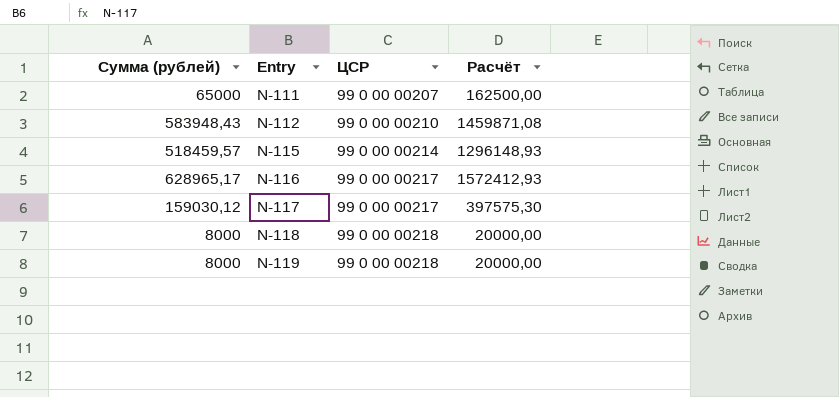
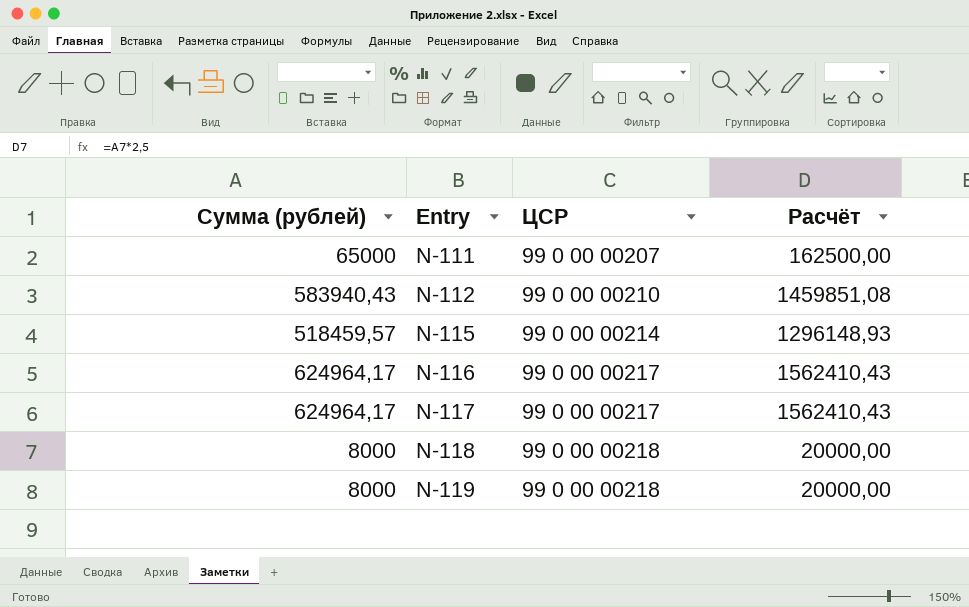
N-112 | Сумма (рублей): 583948,43 -> 583940,43
N-112 | Расчёт: 1459871,08 -> 1459851,08
N-116 | Сумма (рублей): 628965,17 -> 624964,17
N-116 | Расчёт: 1572412,93 -> 1562410,43
N-117 | Сумма (рублей): 159030,12 -> 624964,17
N-117 | Расчёт: 397575,30 -> 1562410,43

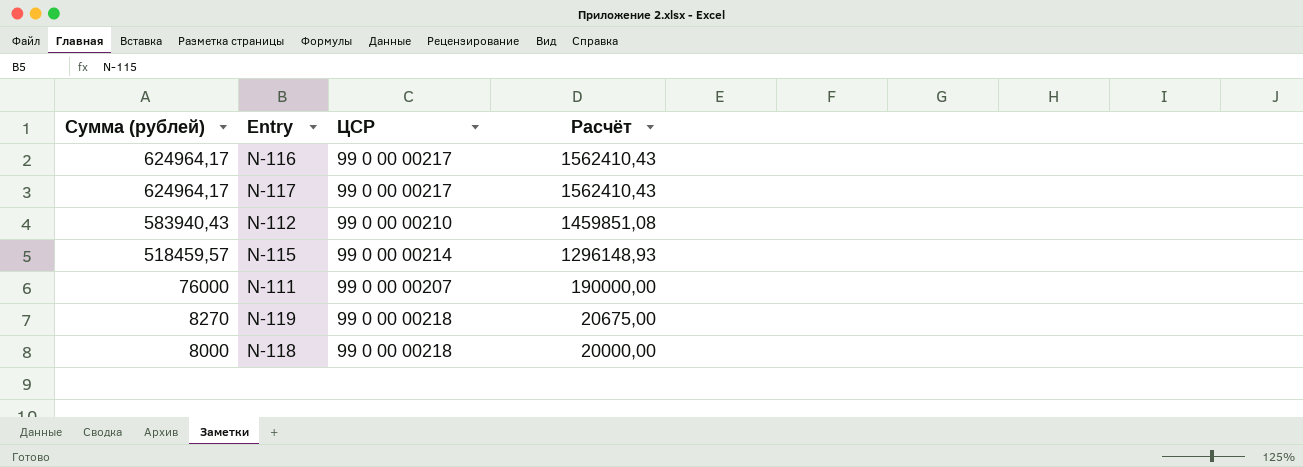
row order: Entry ascending -> Сумма (рублей) descending
N-111 | Сумма (рублей): 65000 -> 76000
N-111 | Расчёт: 162500,00 -> 190000,00
N-119 | Сумма (рублей): 8000 -> 8270
N-119 | Расчёт: 20000,00 -> 20675,00

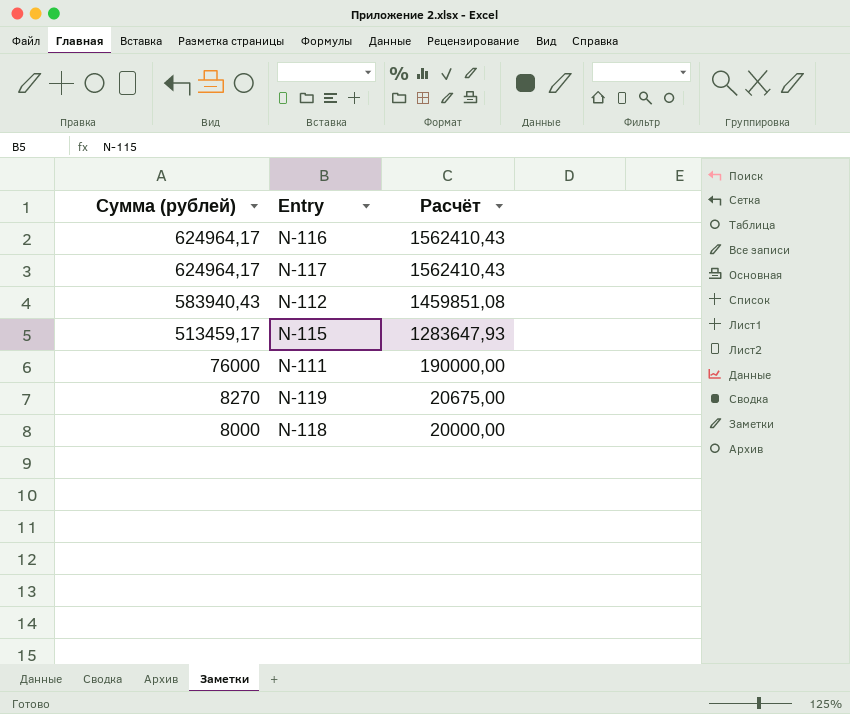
column ЦСР | position: 3 -> none
N-115 | Сумма (рублей): 518459,57 -> 513459,17
N-115 | Расчёт: 1296148,93 -> 1283647,93

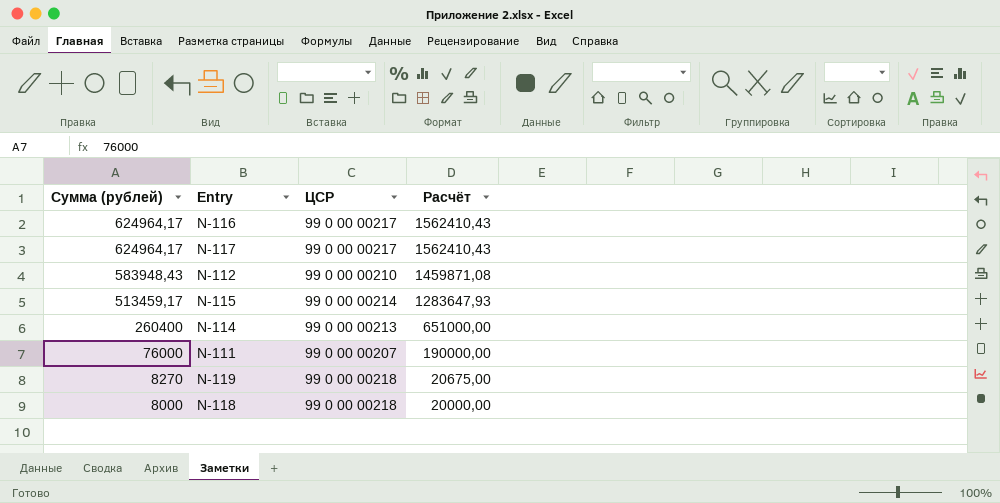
column ЦСР | position: none -> 3
N-112 | Сумма (рублей): 583940,43 -> 583948,43
N-112 | Расчёт: 1459851,08 -> 1459871,08
row N-114: none -> 260400 | 99 0 00 00213 | 651000,00

